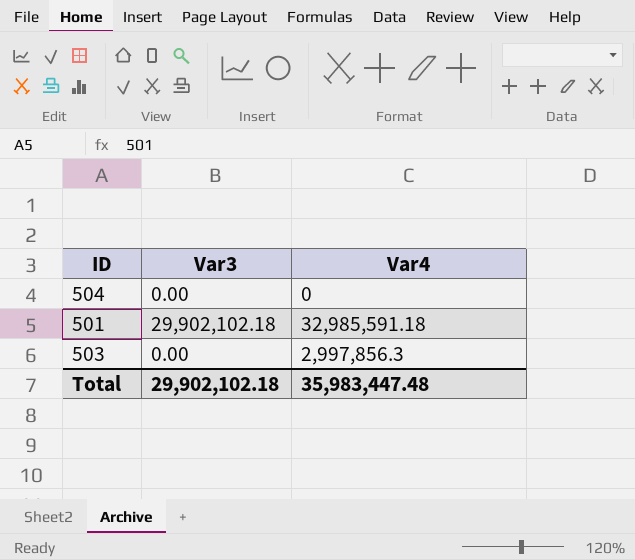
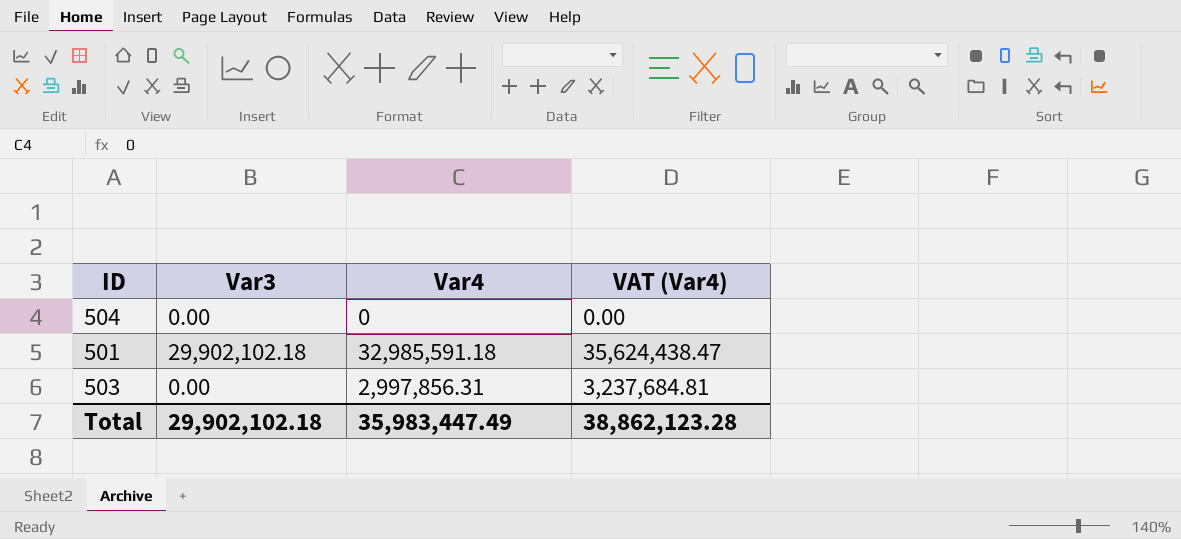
column VAT (Var4) | formula: none -> [Var4] * 1.08
503 | Var4: 2,997,856.3 -> 2,997,856.31
Total | Var4: 35,983,447.48 -> 35,983,447.49

